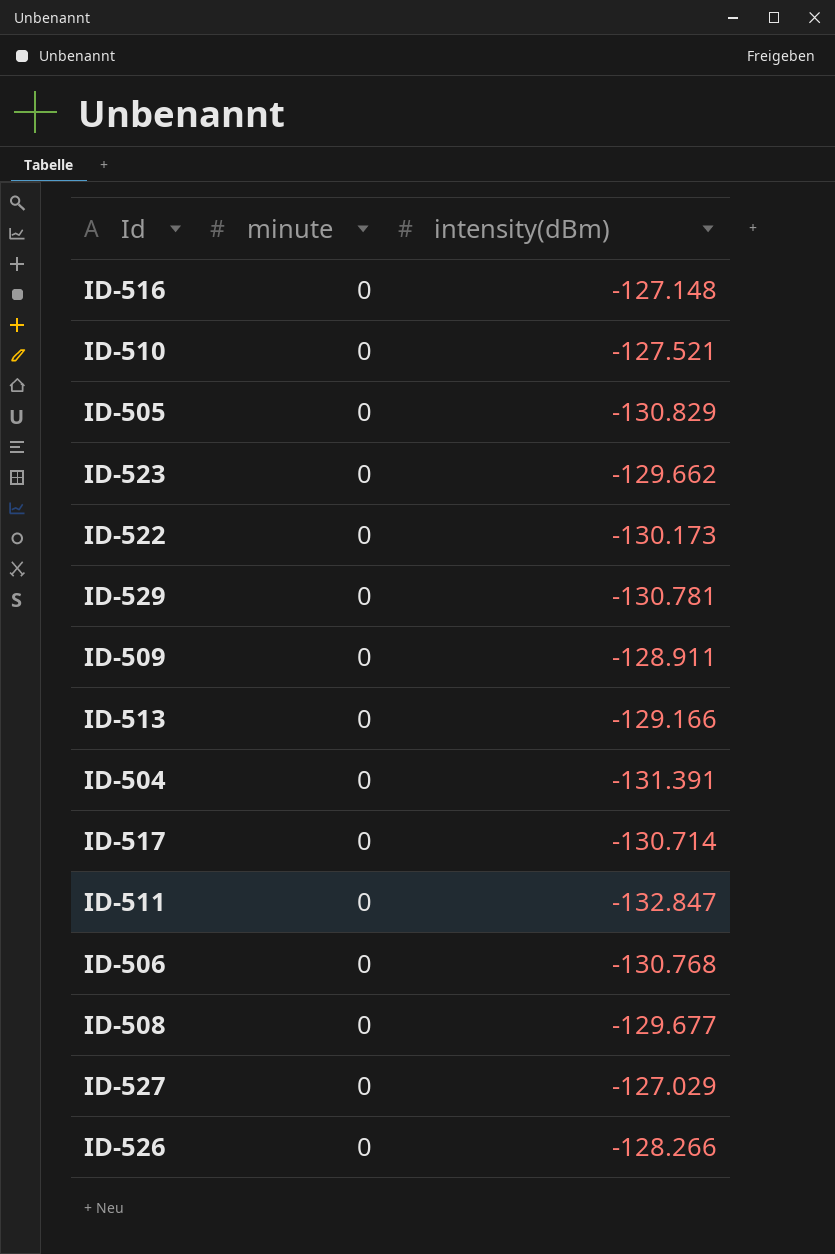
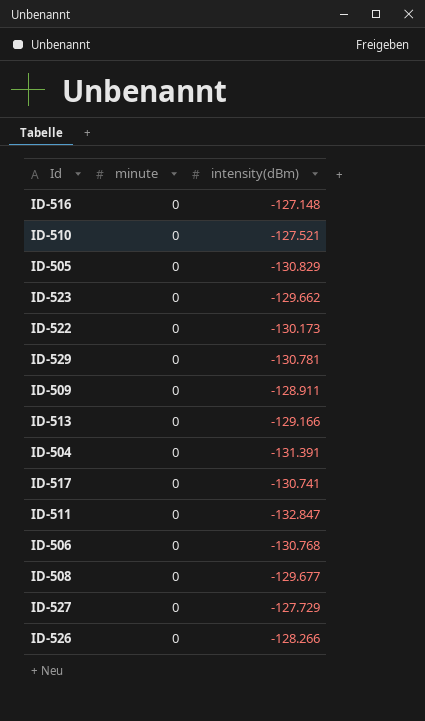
ID-517 | intensity(dBm): -130.714 -> -130.741
ID-527 | intensity(dBm): -127.029 -> -127.729

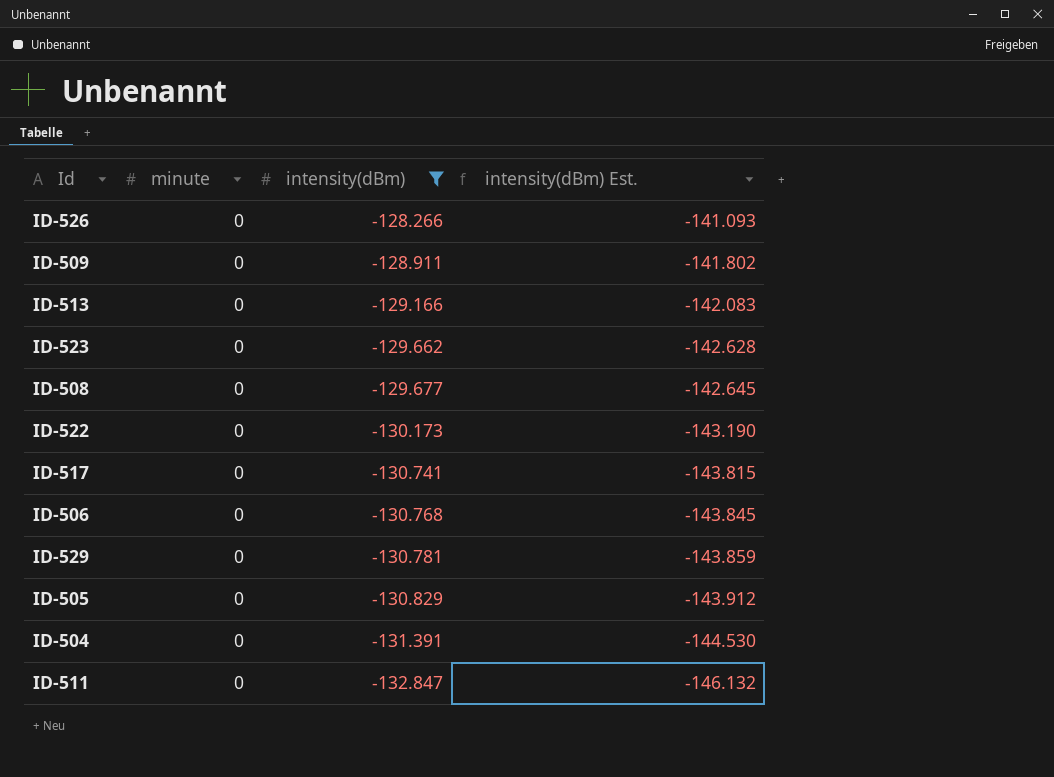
filter: none -> intensity(dBm) <= -128.266
row order: none -> intensity(dBm) descending
column intensity(dBm) Est. | formula: none -> [intensity(dBm)] * 1.1

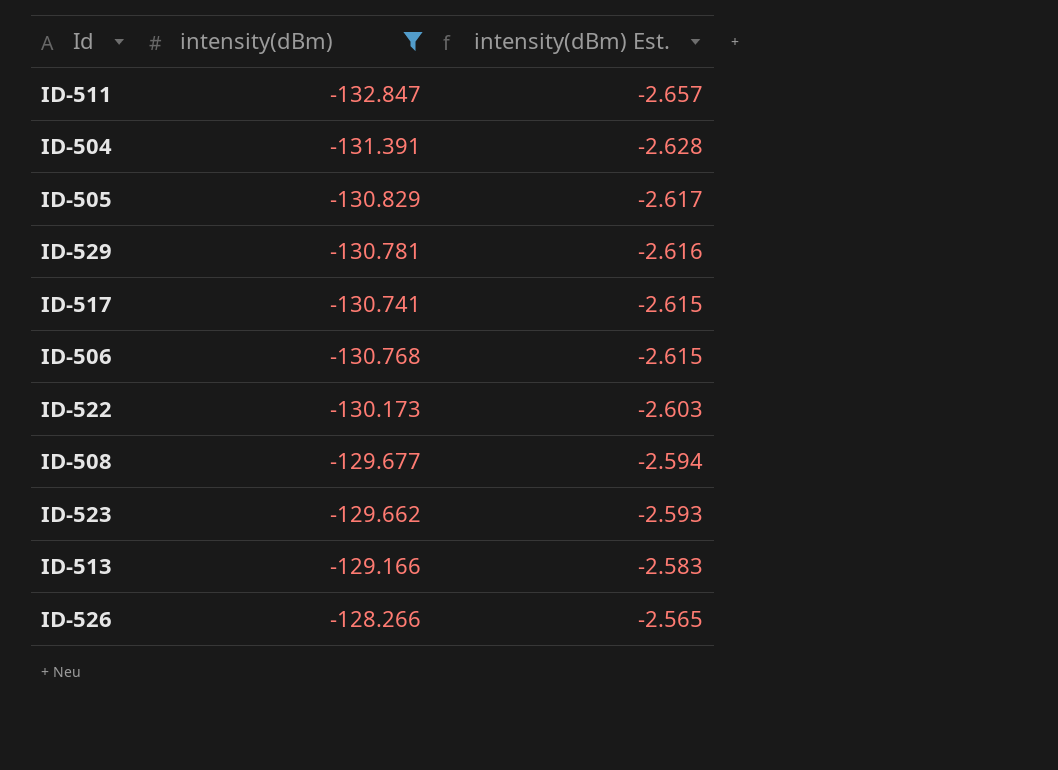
row order: intensity(dBm) descending -> intensity(dBm) Est. ascending
column minute | position: 2 -> none
column intensity(dBm) Est. | formula: [intensity(dBm)] * 1.1 -> [intensity(dBm)] * 0.02
row ID-509: 0 | -128.911 | -141.802 -> none

